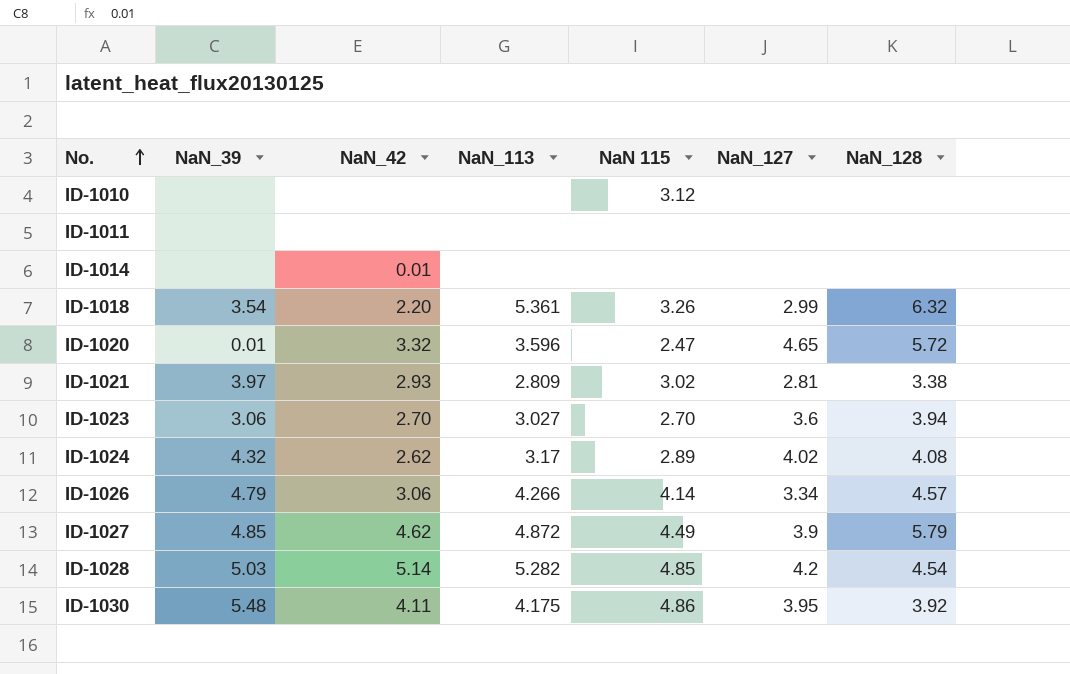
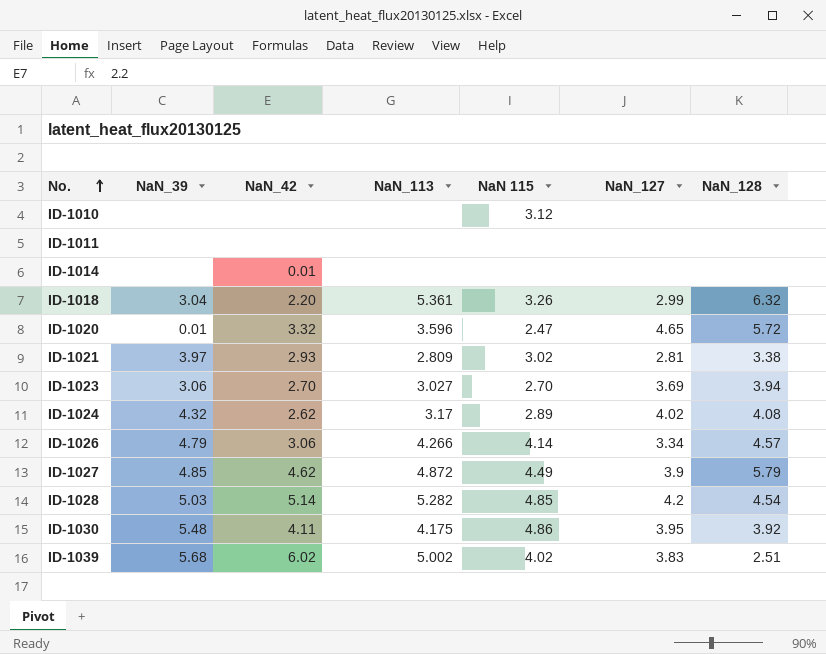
ID-1018 | NaN_39: 3.54 -> 3.04
ID-1023 | NaN_127: 3.6 -> 3.69
row ID-1039: none -> 5.68 | 6.02 | 5.002 | 4.02 | 3.83 | 2.51

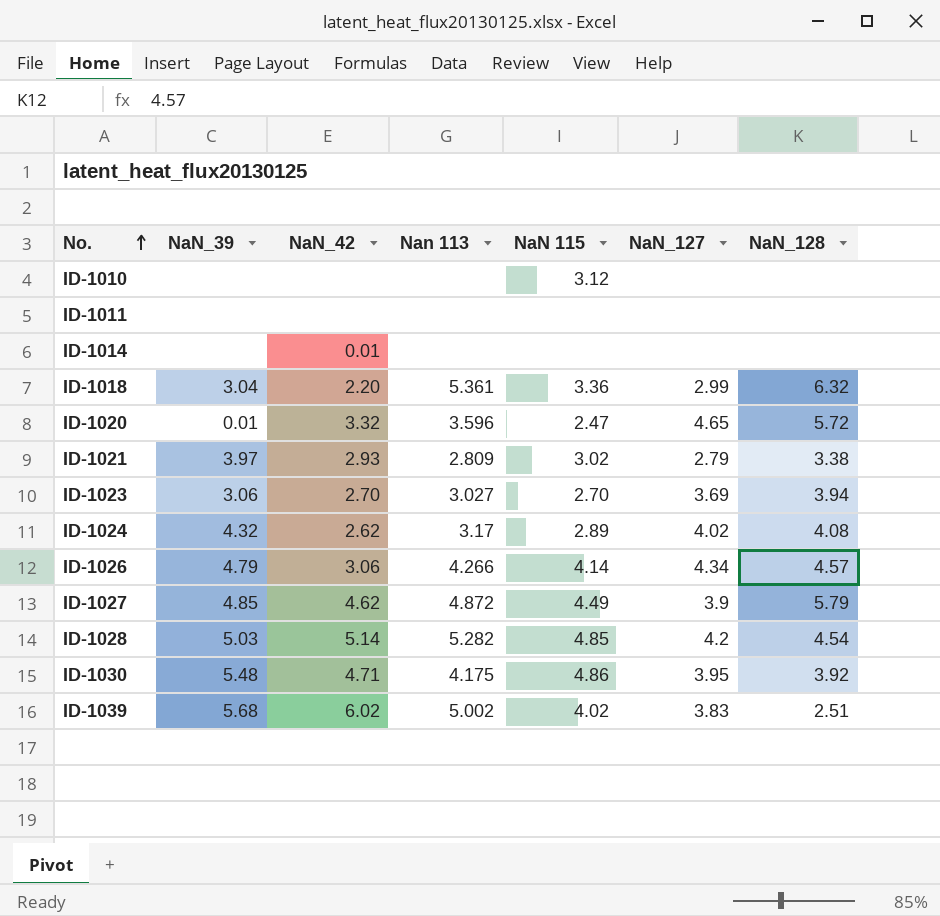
column name: NaN_113 -> Nan 113
ID-1018 | NaN 115: 3.26 -> 3.36
ID-1021 | NaN_127: 2.81 -> 2.79
ID-1026 | NaN_127: 3.34 -> 4.34
ID-1030 | NaN_42: 4.11 -> 4.71

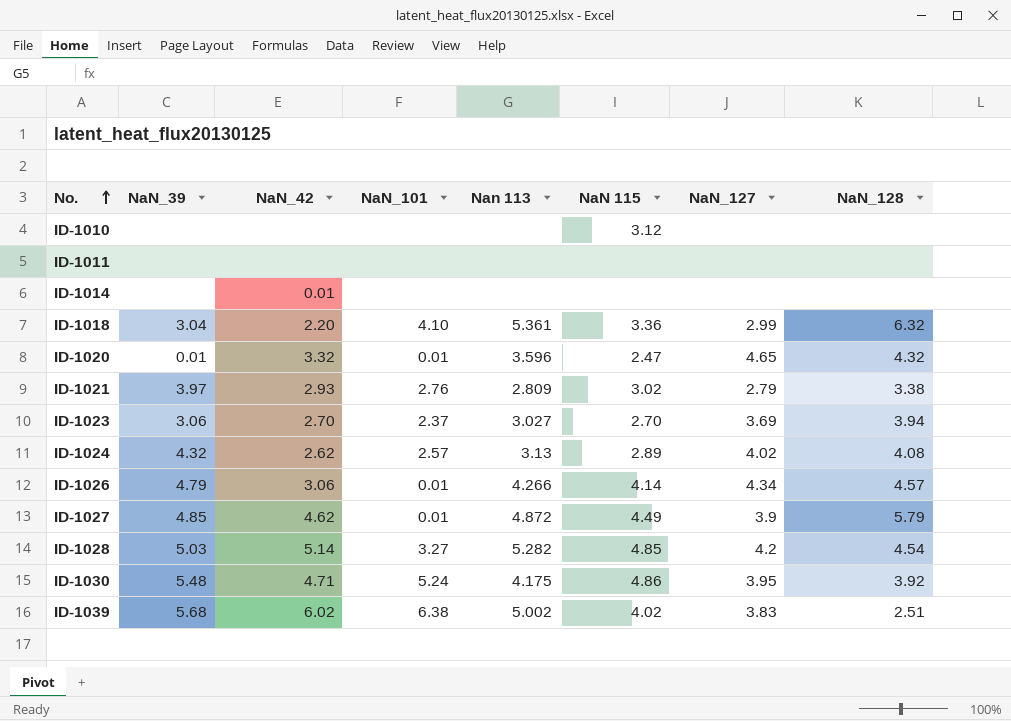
column NaN_101 | position: none -> 4
ID-1020 | NaN_128: 5.72 -> 4.32
ID-1024 | Nan 113: 3.17 -> 3.13

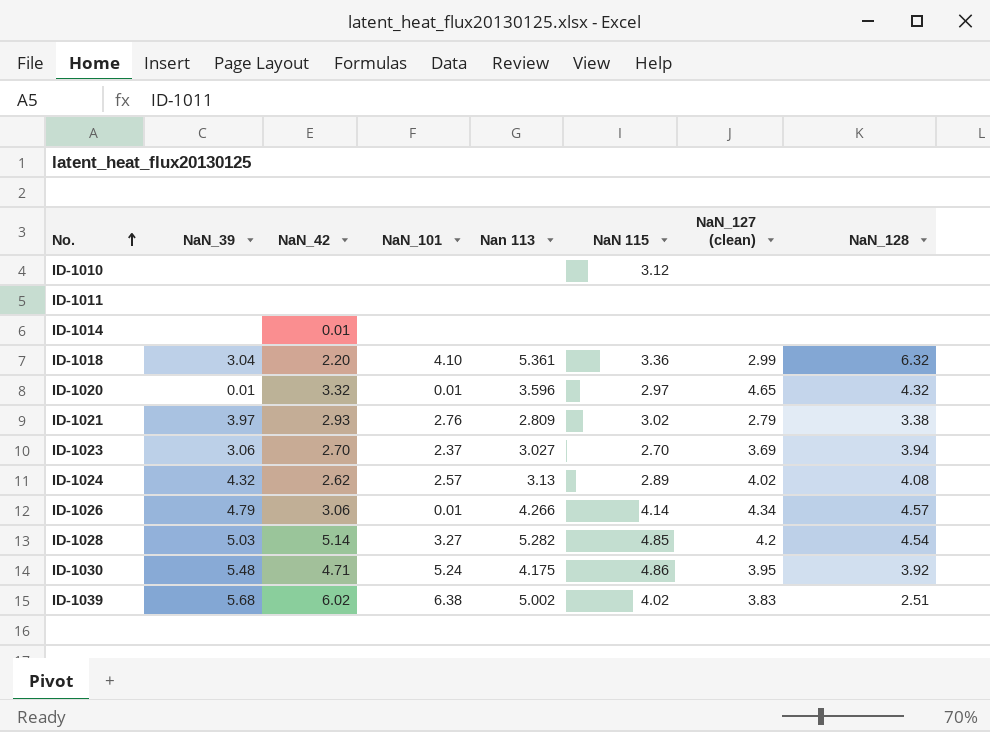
column name: NaN_127 -> NaN_127 (clean)
row ID-1027: 4.85 | 4.62 | 0.01 | 4.872 | 4.49 | 3.9 | 5.79 -> none
ID-1020 | NaN 115: 2.47 -> 2.97

